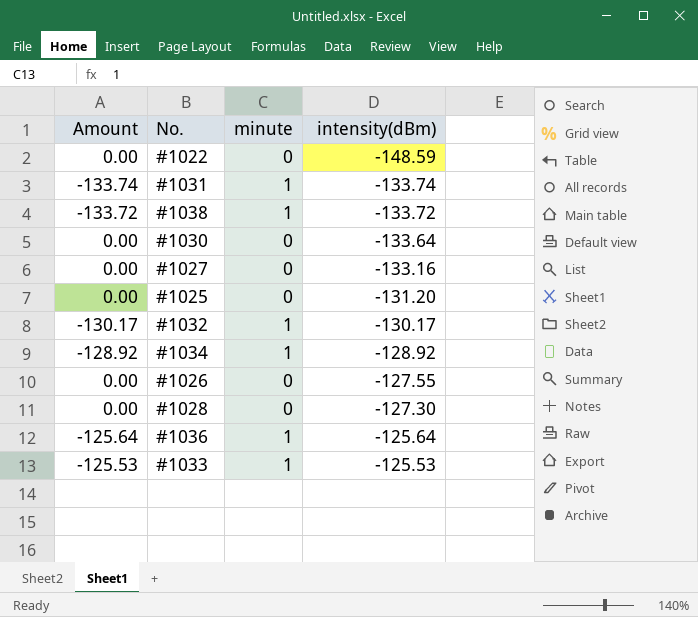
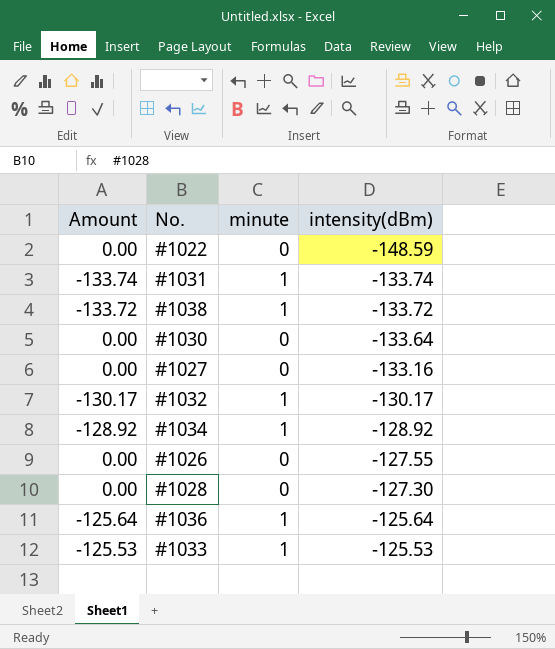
row #1025: 0.00 | 0 | -131.20 -> none

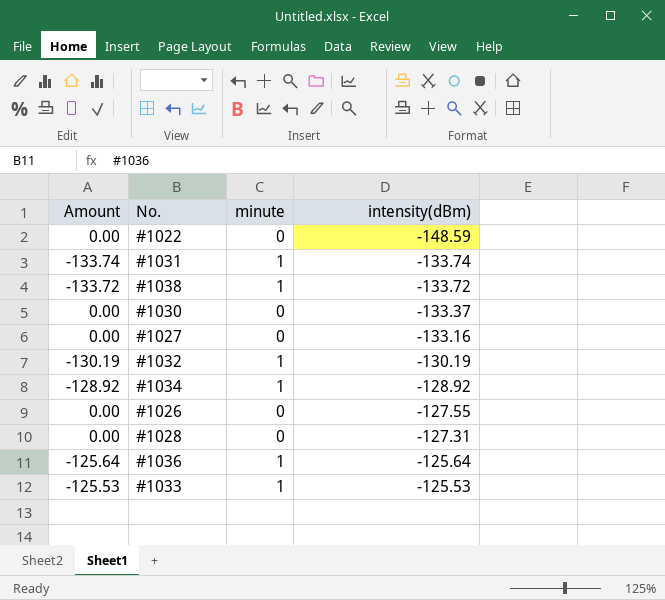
#1030 | intensity(dBm): -133.64 -> -133.37
#1032 | Amount: -130.17 -> -130.19
#1032 | intensity(dBm): -130.17 -> -130.19
#1028 | intensity(dBm): -127.30 -> -127.31

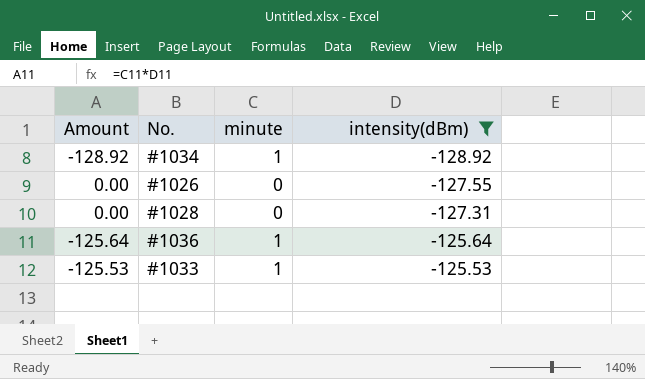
filter: none -> intensity(dBm) >= -128.92

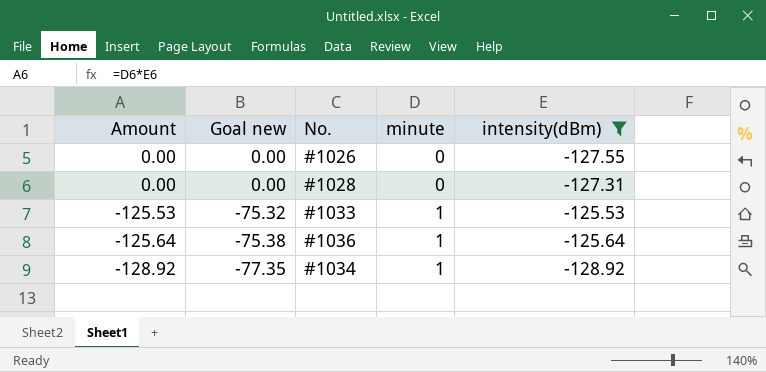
row order: intensity(dBm) ascending -> Amount descending
column Goal new | formula: none -> [Amount] * 0.6

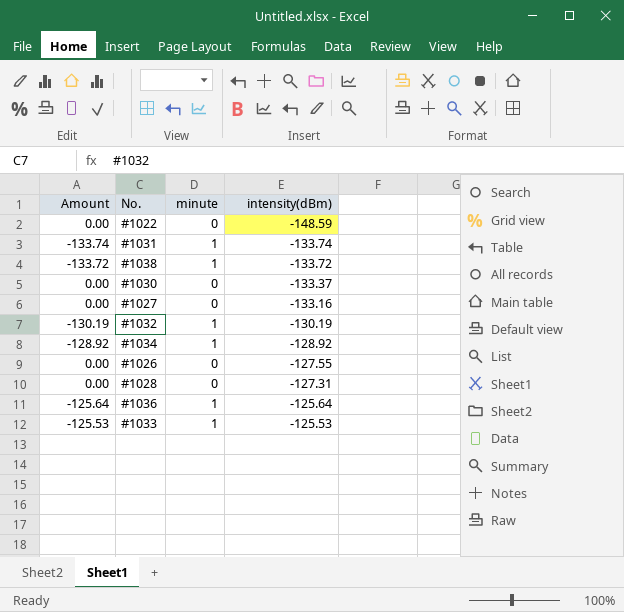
filter: intensity(dBm) >= -128.92 -> none
row order: Amount descending -> intensity(dBm) ascending
column Goal new | formula: [Amount] * 0.6 -> none

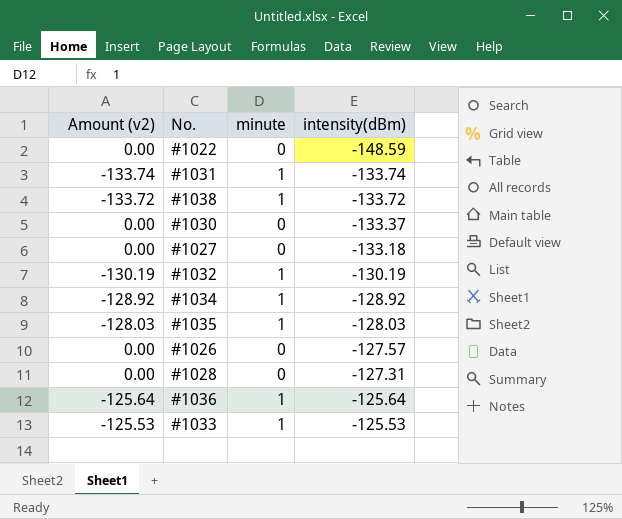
column name: Amount -> Amount (v2)
#1027 | intensity(dBm): -133.16 -> -133.18
row #1035: none -> -128.03 | 1 | -128.03
#1026 | intensity(dBm): -127.55 -> -127.57

